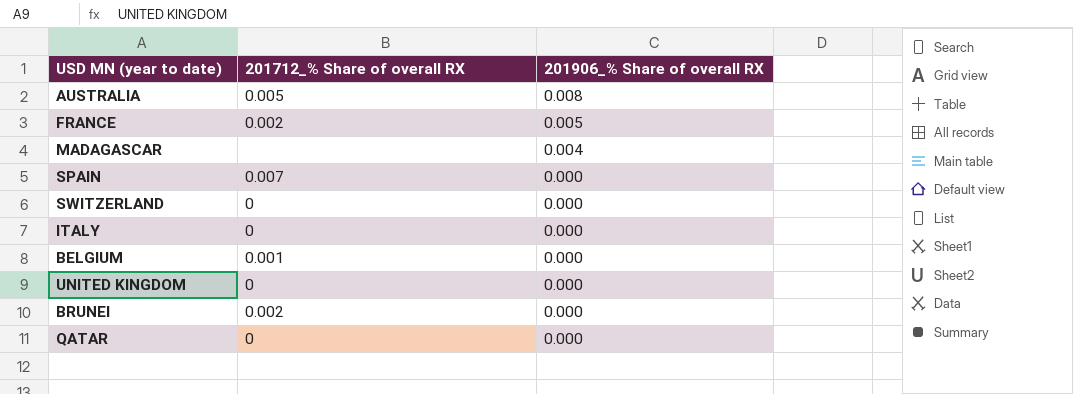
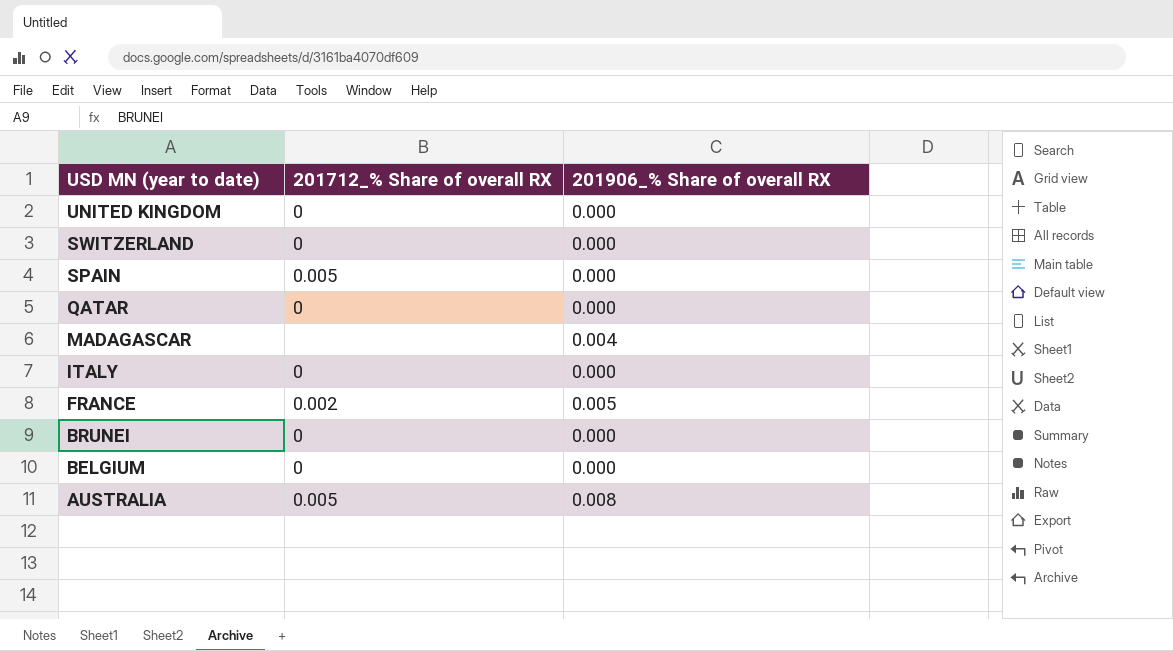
row order: 201906_% Share of overall RX descending -> USD MN (year to date) descending
SPAIN | 201712_% Share of overall RX: 0.007 -> 0.005
BRUNEI | 201712_% Share of overall RX: 0.002 -> 0
BELGIUM | 201712_% Share of overall RX: 0.001 -> 0

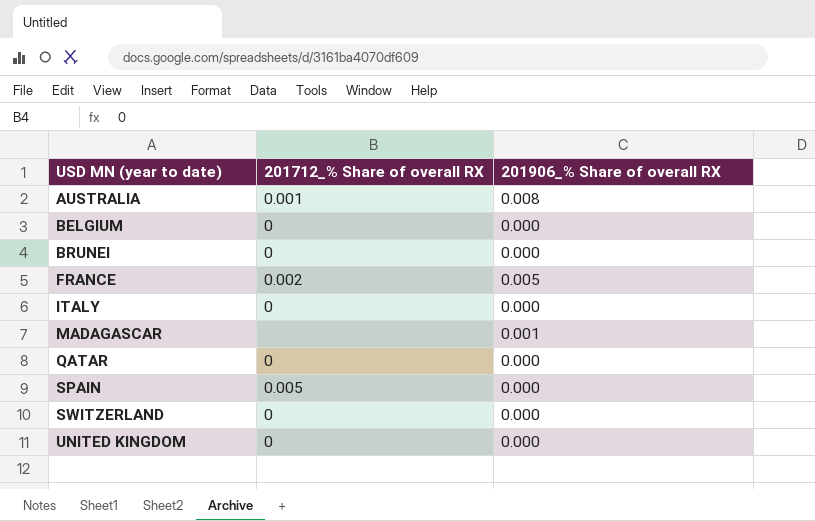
row order: USD MN (year to date) descending -> USD MN (year to date) ascending
AUSTRALIA | 201712_% Share of overall RX: 0.005 -> 0.001
MADAGASCAR | 201906_% Share of overall RX: 0.004 -> 0.001

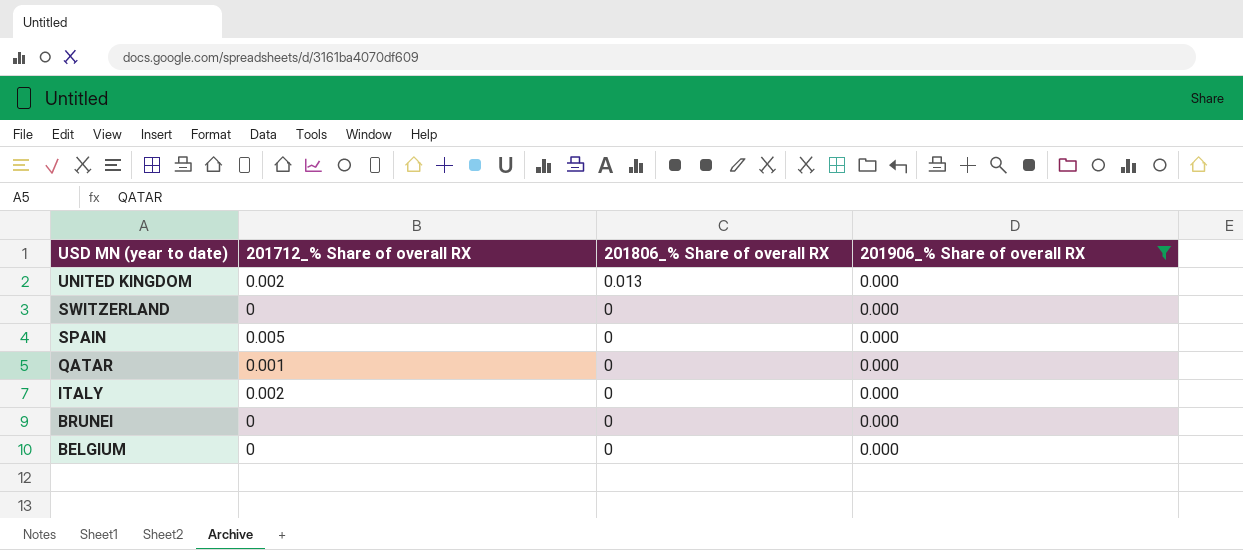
filter: none -> 201906_% Share of overall RX = 0.000
row order: USD MN (year to date) ascending -> USD MN (year to date) descending
column 201806_% Share of overall RX | position: none -> 3
UNITED KINGDOM | 201712_% Share of overall RX: 0 -> 0.002
QATAR | 201712_% Share of overall RX: 0 -> 0.001
ITALY | 201712_% Share of overall RX: 0 -> 0.002

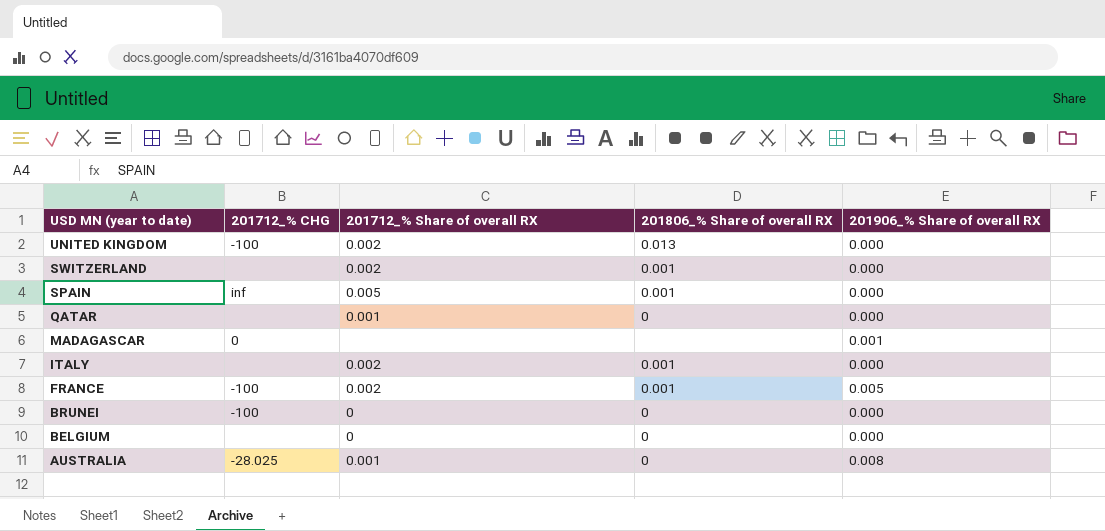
filter: 201906_% Share of overall RX = 0.000 -> none
column 201712_% CHG | position: none -> 2
SWITZERLAND | 201712_% Share of overall RX: 0 -> 0.002
SWITZERLAND | 201806_% Share of overall RX: 0 -> 0.001
SPAIN | 201806_% Share of overall RX: 0 -> 0.001
ITALY | 201806_% Share of overall RX: 0 -> 0.001

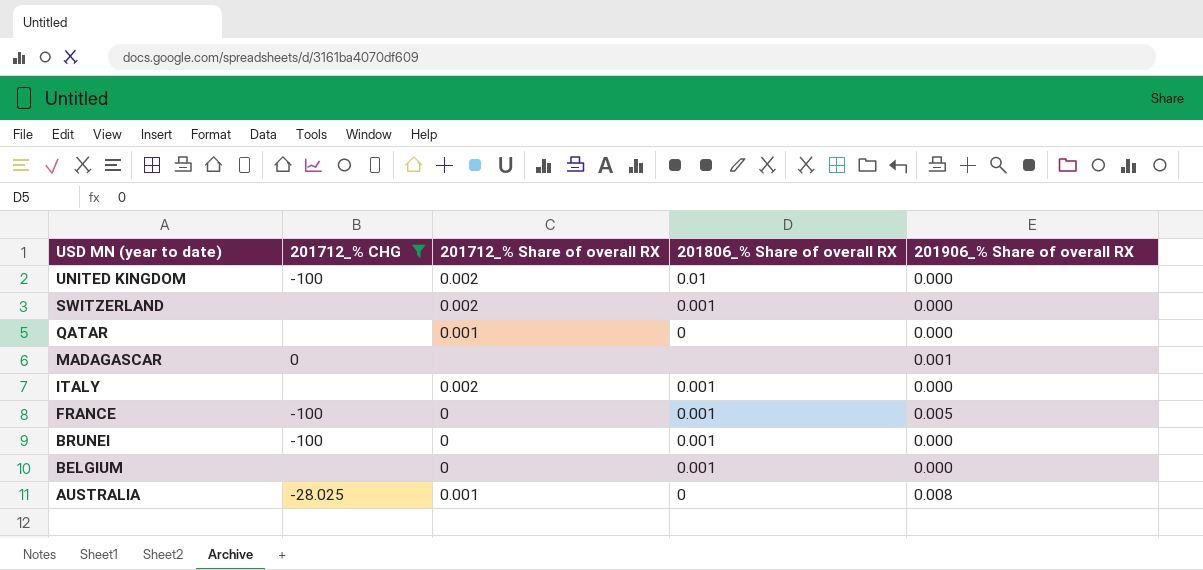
filter: none -> 201712_% CHG != inf
UNITED KINGDOM | 201806_% Share of overall RX: 0.013 -> 0.01
FRANCE | 201712_% Share of overall RX: 0.002 -> 0
BRUNEI | 201806_% Share of overall RX: 0 -> 0.001
BELGIUM | 201806_% Share of overall RX: 0 -> 0.001

